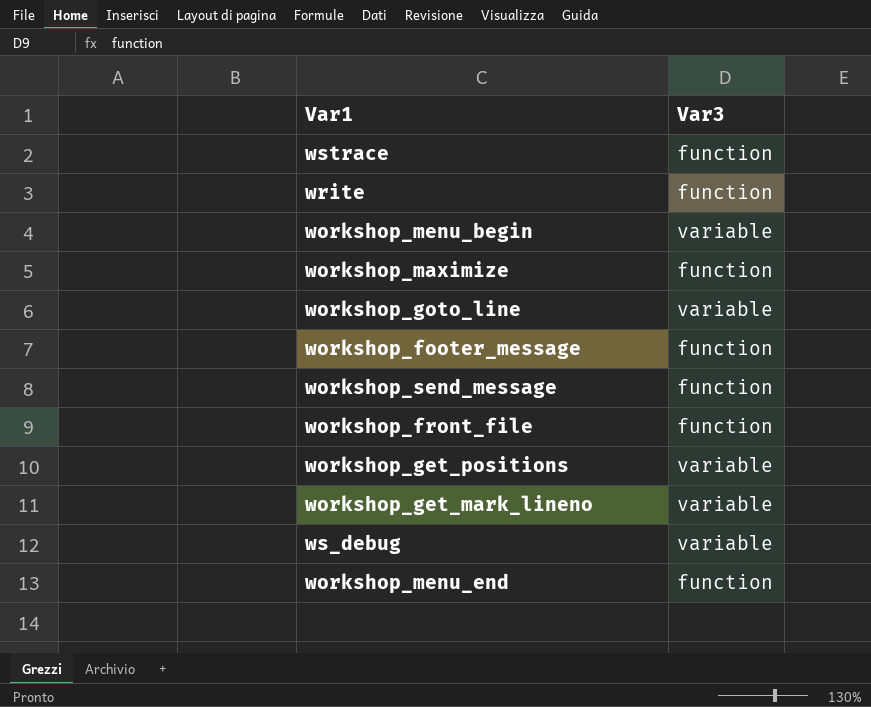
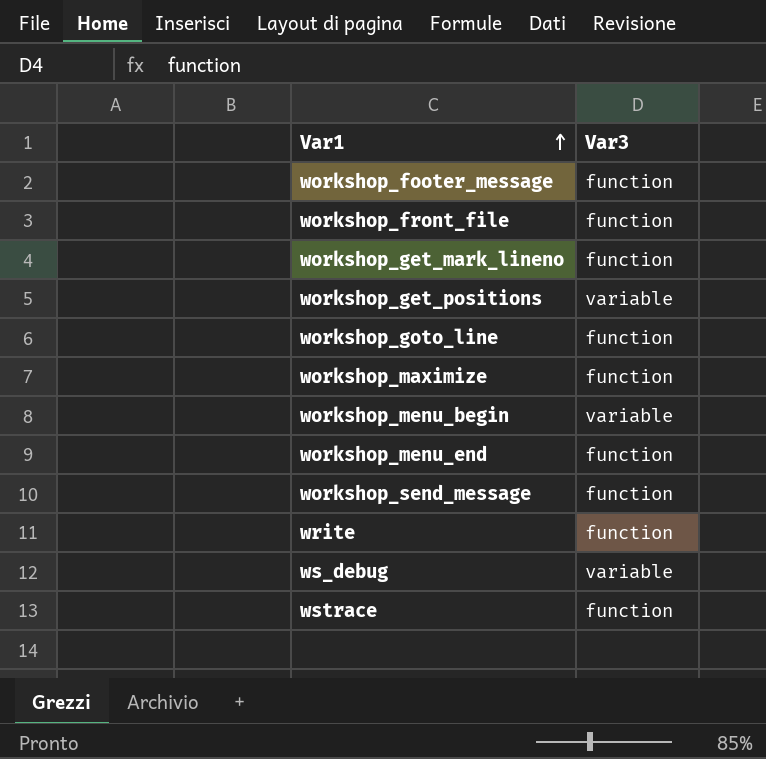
row order: none -> Var1 ascending
workshop_get_mark_lineno | Var3: variable -> function
workshop_goto_line | Var3: variable -> function

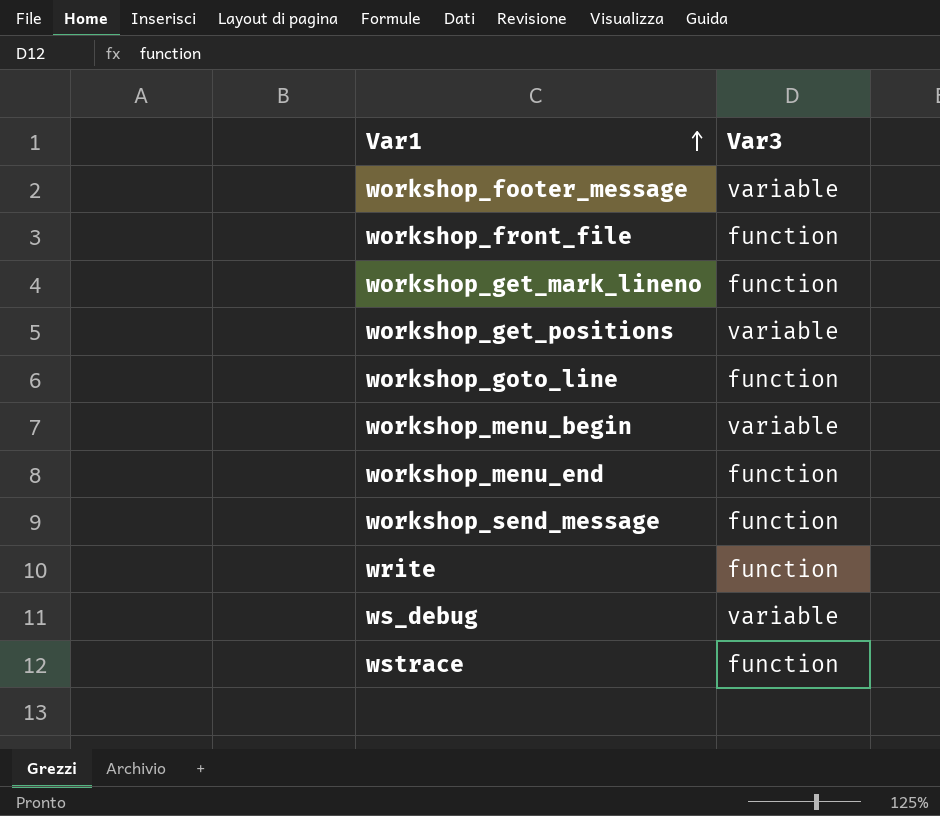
row workshop_maximize: function -> none
workshop_footer_message | Var3: function -> variable

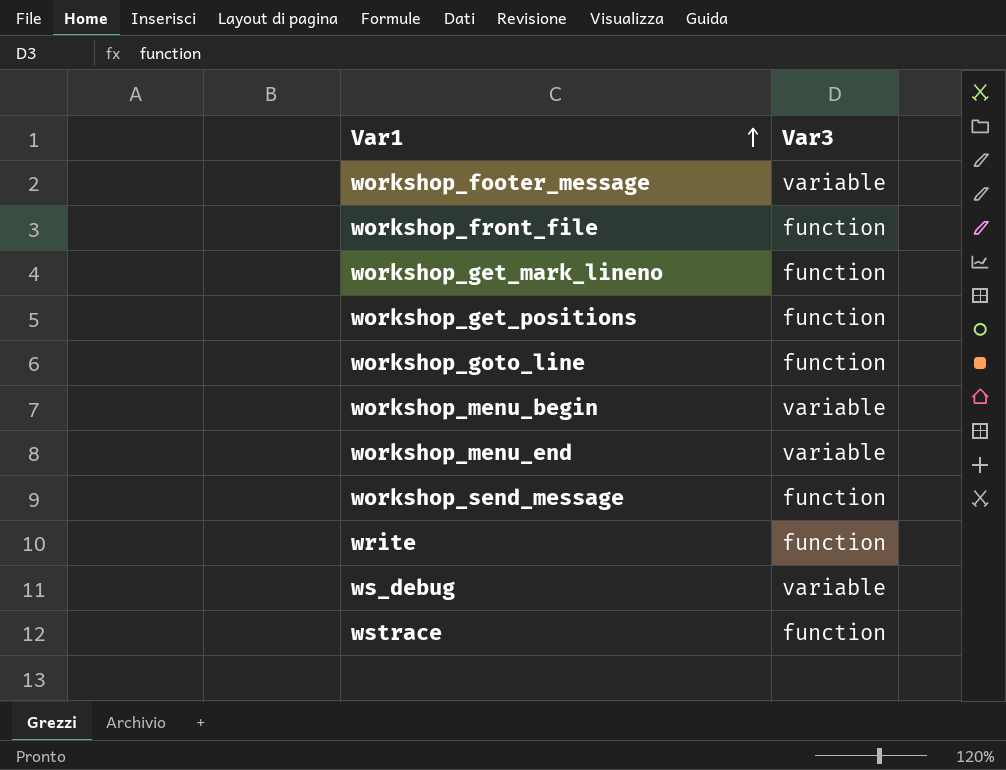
workshop_get_positions | Var3: variable -> function
workshop_menu_end | Var3: function -> variable

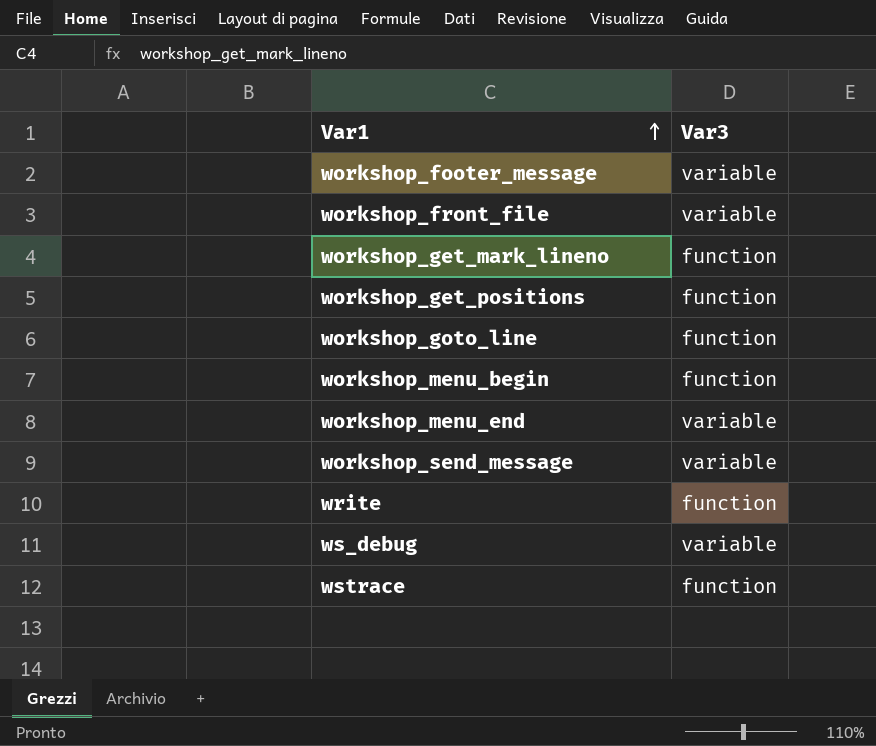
workshop_front_file | Var3: function -> variable
workshop_menu_begin | Var3: variable -> function
workshop_send_message | Var3: function -> variable

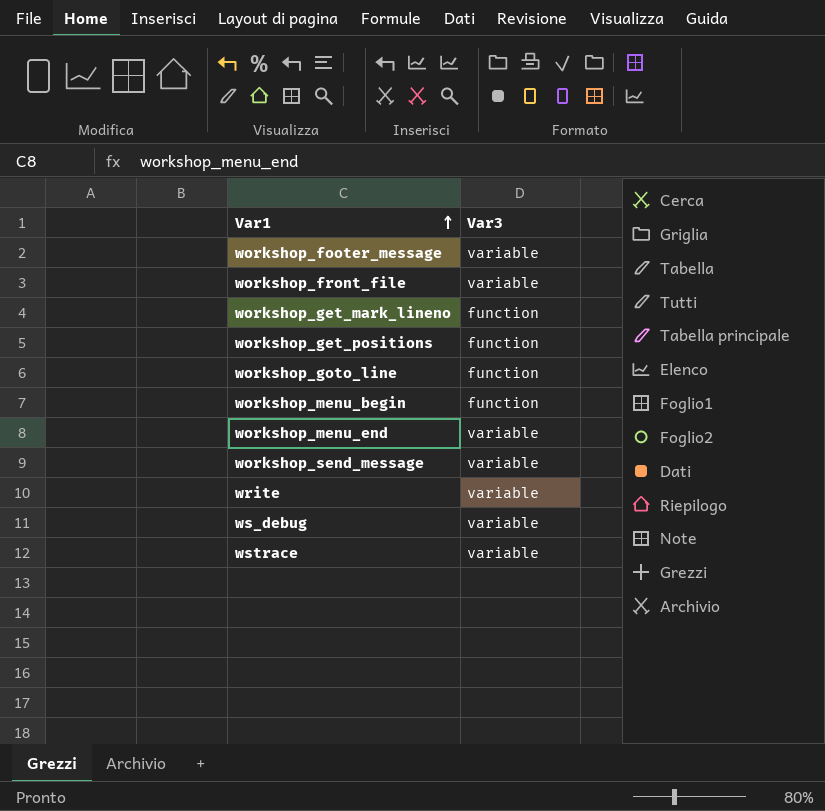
write | Var3: function -> variable
wstrace | Var3: function -> variable

